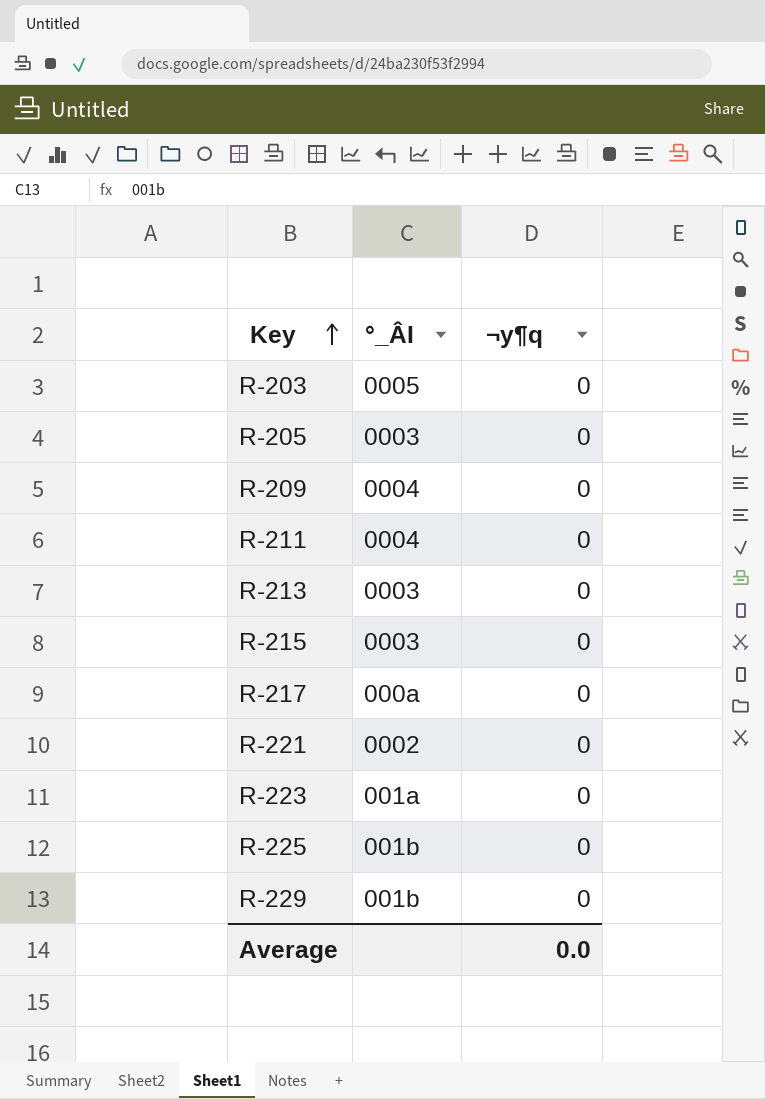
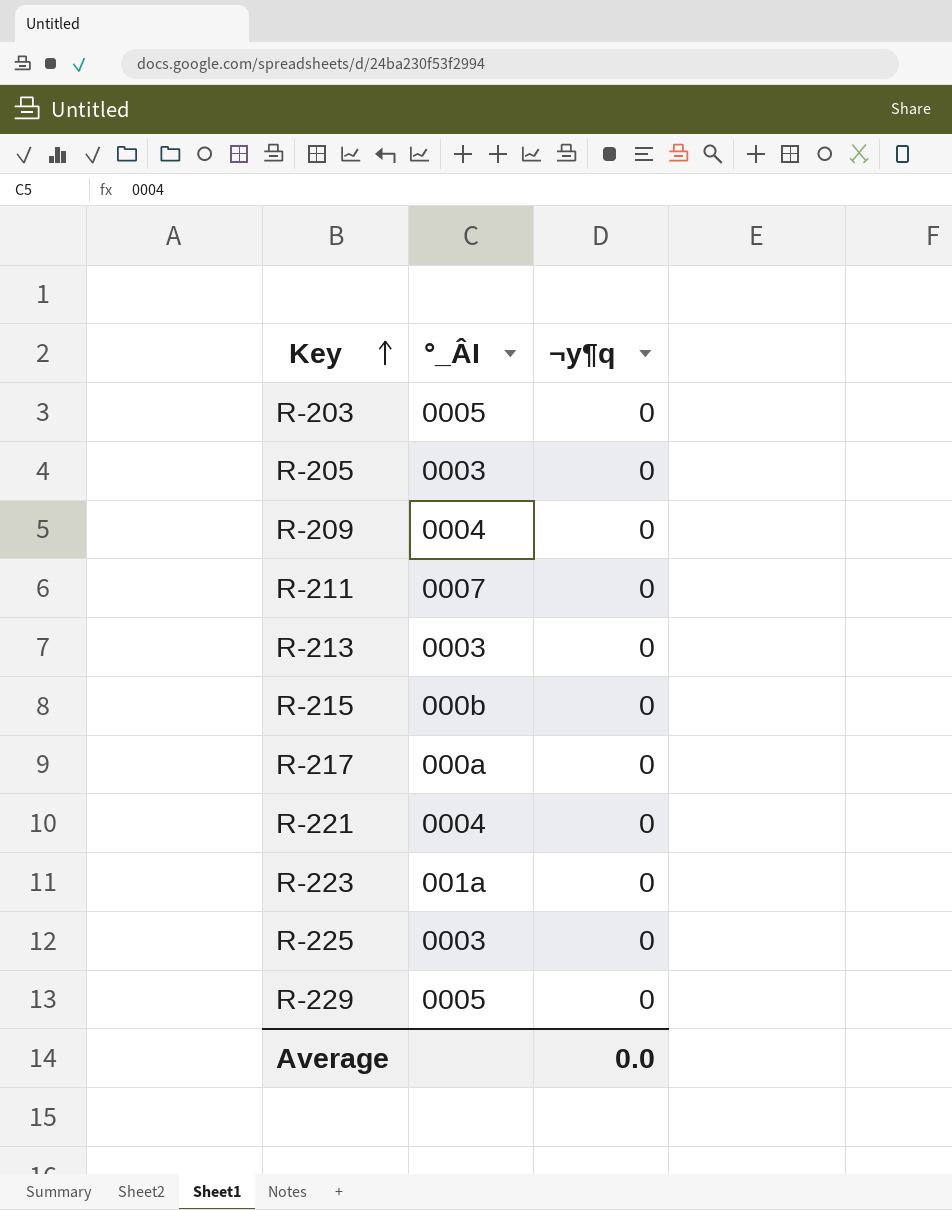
R-211 | °_ÂI: 0004 -> 0007
R-215 | °_ÂI: 0003 -> 000b
R-221 | °_ÂI: 0002 -> 0004
R-225 | °_ÂI: 001b -> 0003
R-229 | °_ÂI: 001b -> 0005

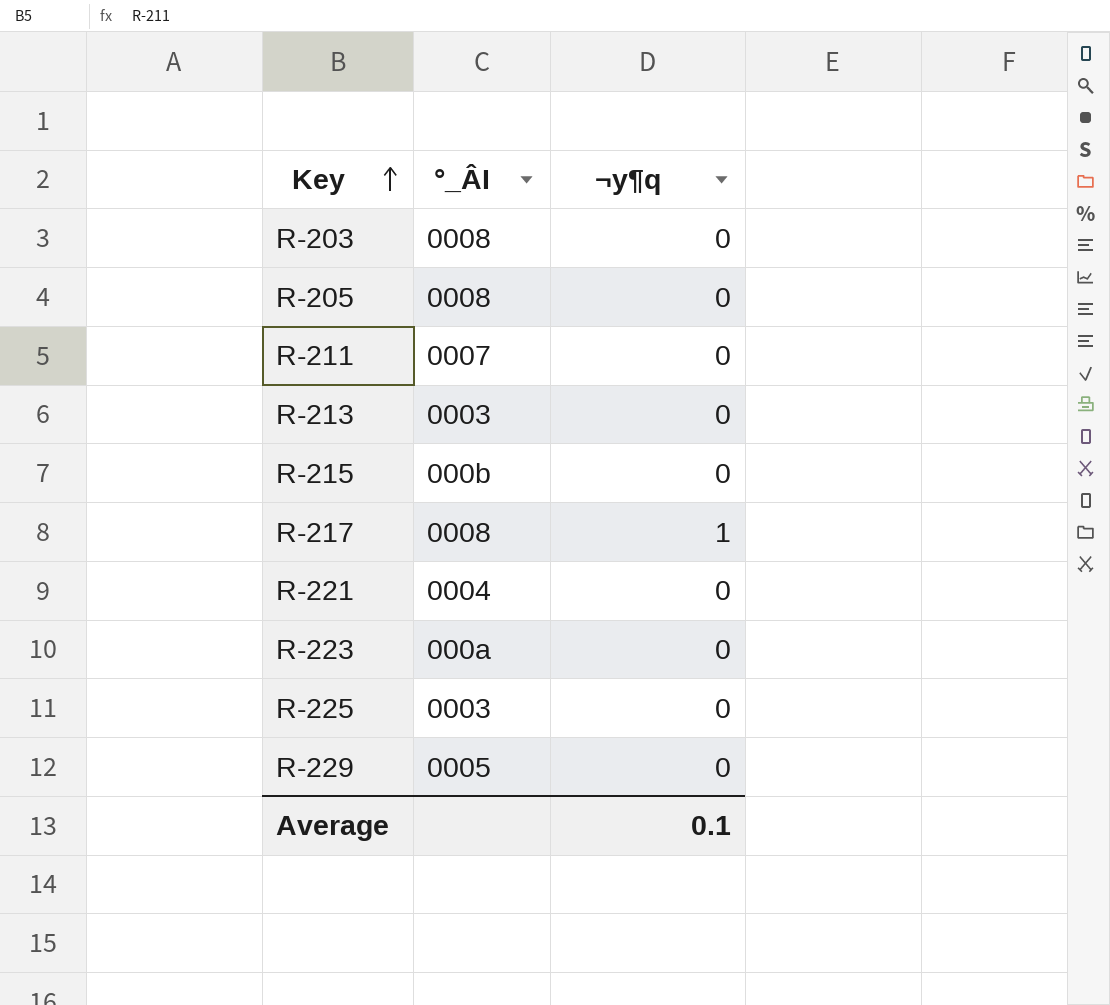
row R-209: 0004 | 0 -> none
R-203 | °_ÂI: 0005 -> 0008
R-205 | °_ÂI: 0003 -> 0008
R-217 | °_ÂI: 000a -> 0008
R-217 | ¬y¶q: 0 -> 1
R-223 | °_ÂI: 001a -> 000a
Average | ¬y¶q: 0.0 -> 0.1

